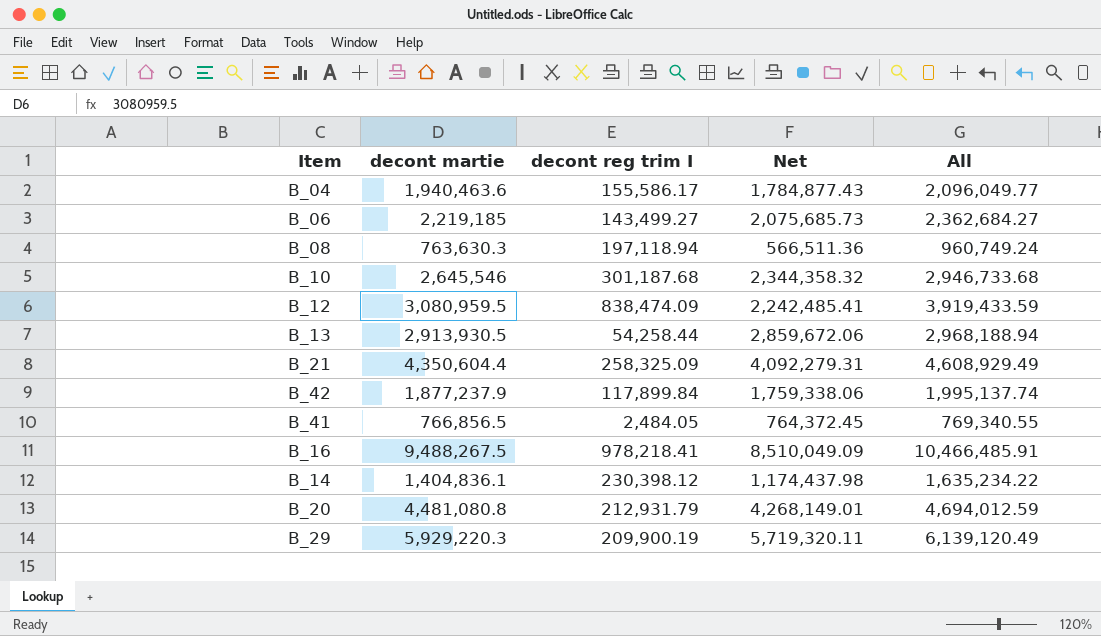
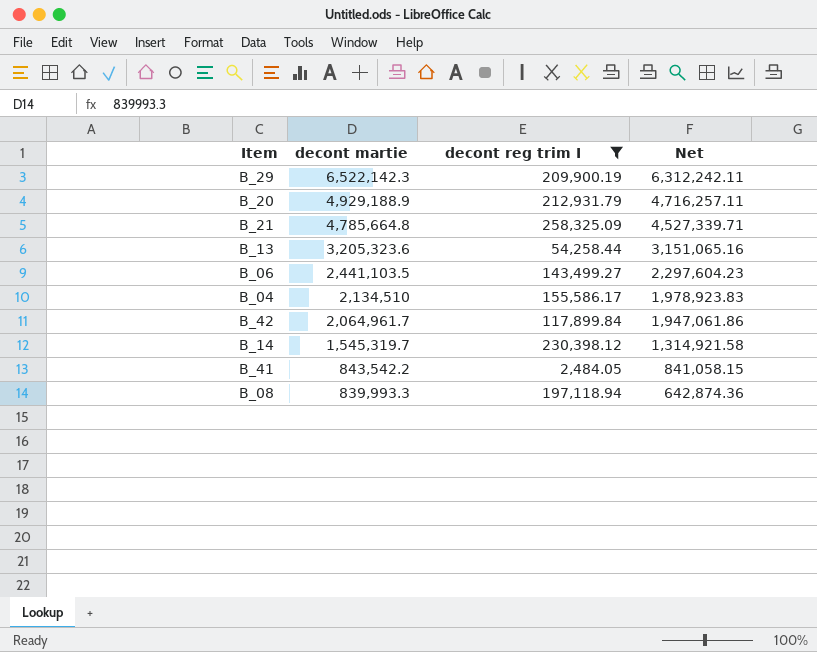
filter: none -> decont reg trim I <= 258,325.09
row order: none -> decont martie descending
column All | formula: [decont martie] + [decont reg trim I] -> none
B_29 | decont martie: 5,929,220.3 -> 6,522,142.3
B_29 | Net: 5,719,320.11 -> 6,312,242.11
B_20 | decont martie: 4,481,080.8 -> 4,929,188.9
B_20 | Net: 4,268,149.01 -> 4,716,257.11
B_21 | decont martie: 4,350,604.4 -> 4,785,664.8
B_21 | Net: 4,092,279.31 -> 4,527,339.71
B_13 | decont martie: 2,913,930.5 -> 3,205,323.6
B_13 | Net: 2,859,672.06 -> 3,151,065.16
B_06 | decont martie: 2,219,185 -> 2,441,103.5
B_06 | Net: 2,075,685.73 -> 2,297,604.23
B_04 | decont martie: 1,940,463.6 -> 2,134,510
B_04 | Net: 1,784,877.43 -> 1,978,923.83
B_42 | decont martie: 1,877,237.9 -> 2,064,961.7
B_42 | Net: 1,759,338.06 -> 1,947,061.86
B_14 | decont martie: 1,404,836.1 -> 1,545,319.7
B_14 | Net: 1,174,437.98 -> 1,314,921.58
B_41 | decont martie: 766,856.5 -> 843,542.2
B_41 | Net: 764,372.45 -> 841,058.15
B_08 | decont martie: 763,630.3 -> 839,993.3
B_08 | Net: 566,511.36 -> 642,874.36

